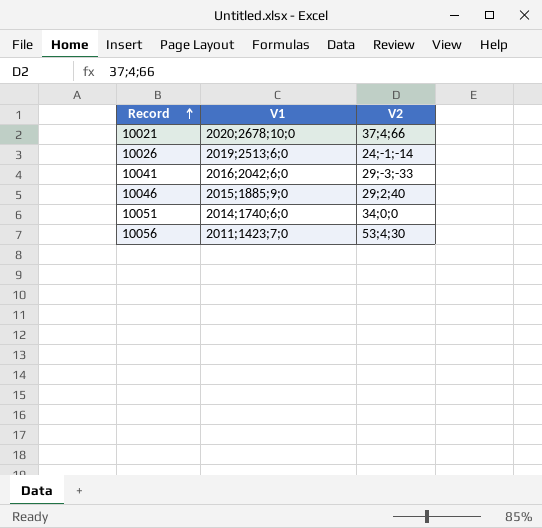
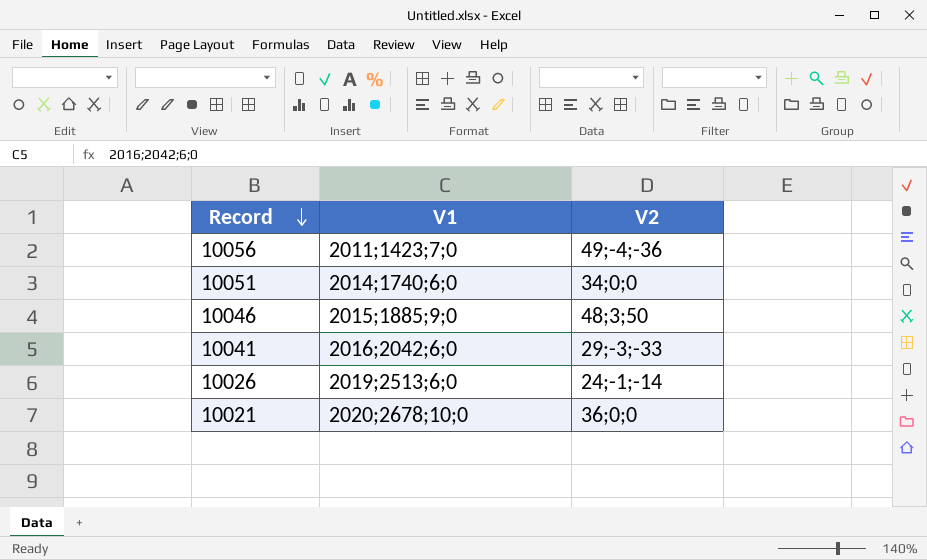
row order: Record ascending -> Record descending
10056 | V2: 53;4;30 -> 49;-4;-36
10046 | V2: 29;2;40 -> 48;3;50
10021 | V2: 37;4;66 -> 36;0;0

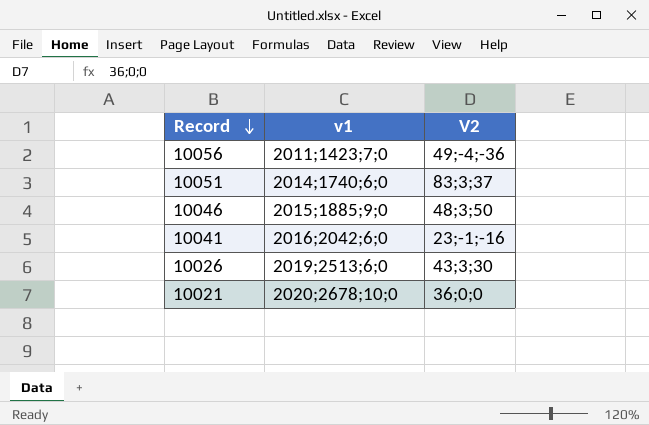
column name: V1 -> v1
10051 | V2: 34;0;0 -> 83;3;37
10041 | V2: 29;-3;-33 -> 23;-1;-16
10026 | V2: 24;-1;-14 -> 43;3;30

